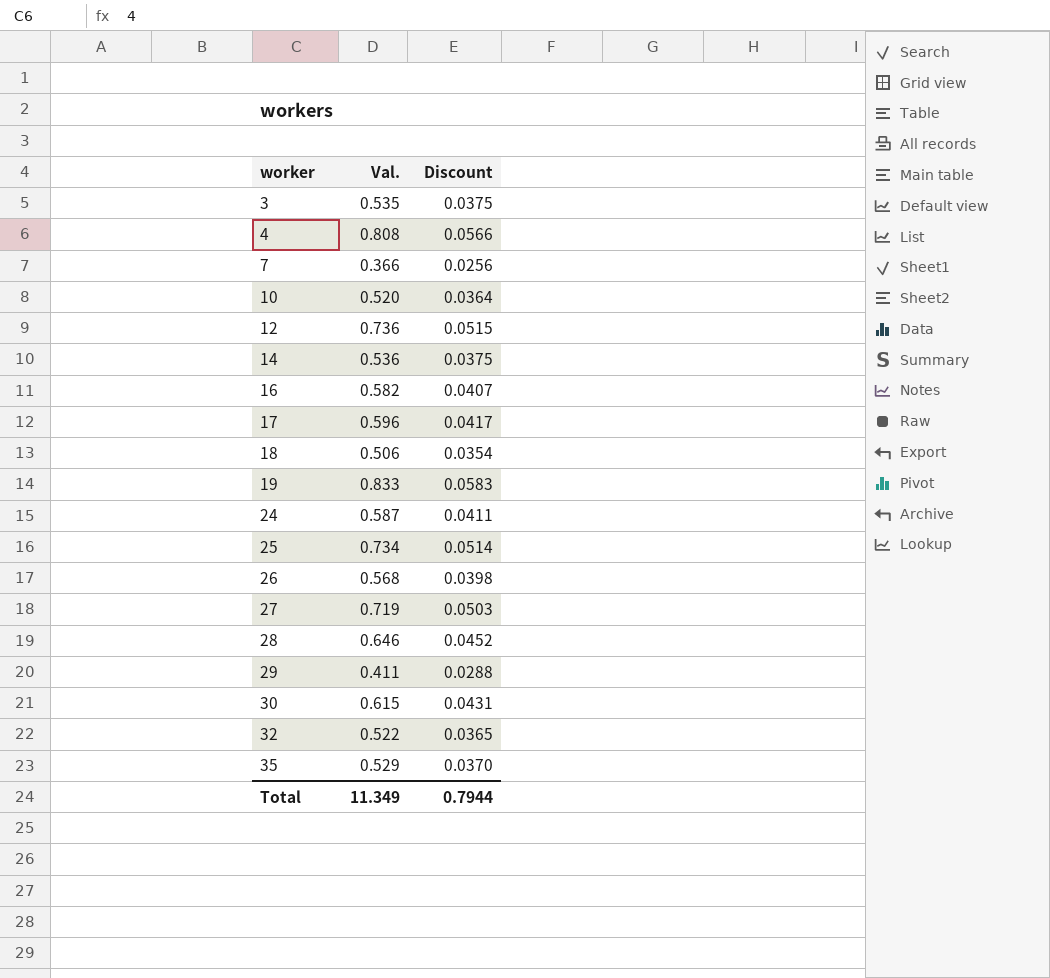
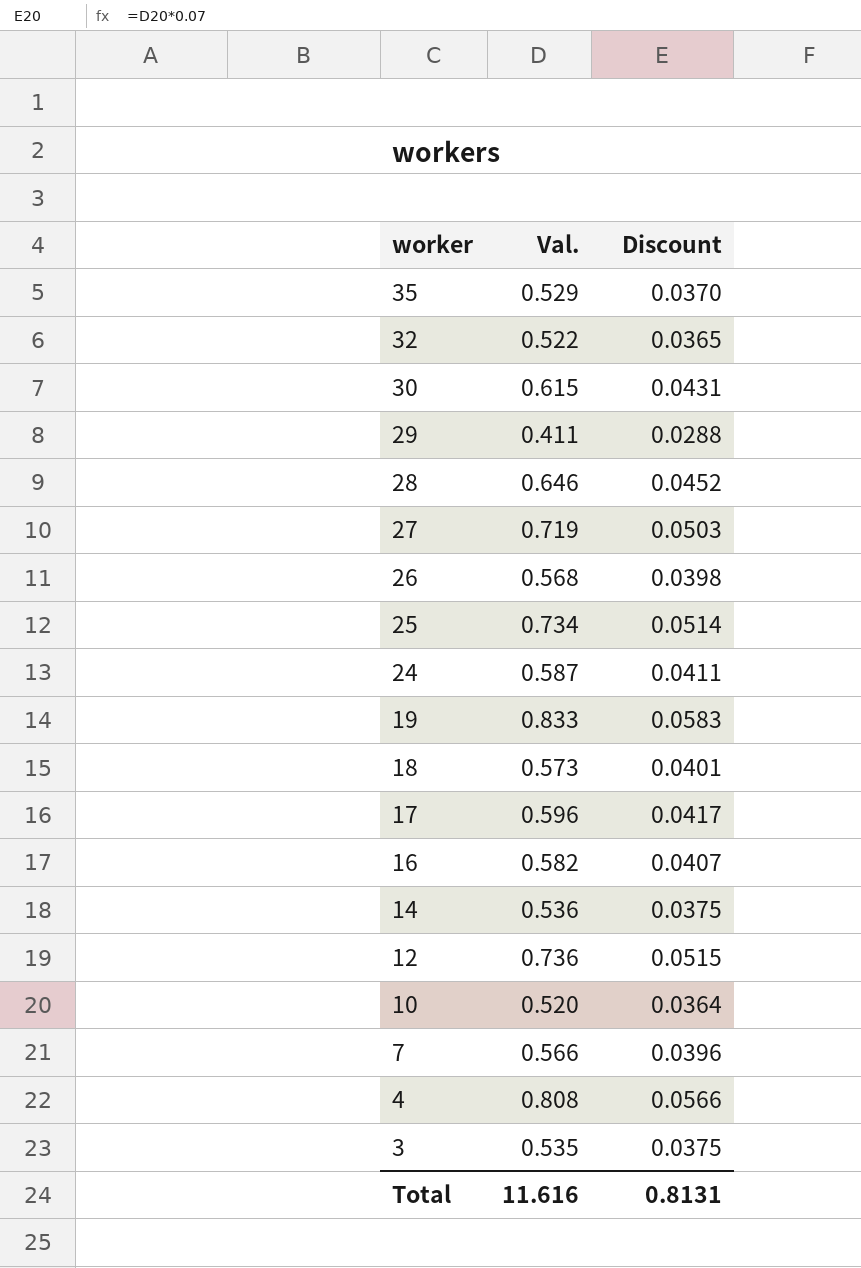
row order: worker ascending -> worker descending
18 | Val.: 0.506 -> 0.573
18 | Discount: 0.0354 -> 0.0401
7 | Val.: 0.366 -> 0.566
7 | Discount: 0.0256 -> 0.0396
Total | Val.: 11.349 -> 11.616
Total | Discount: 0.7944 -> 0.8131

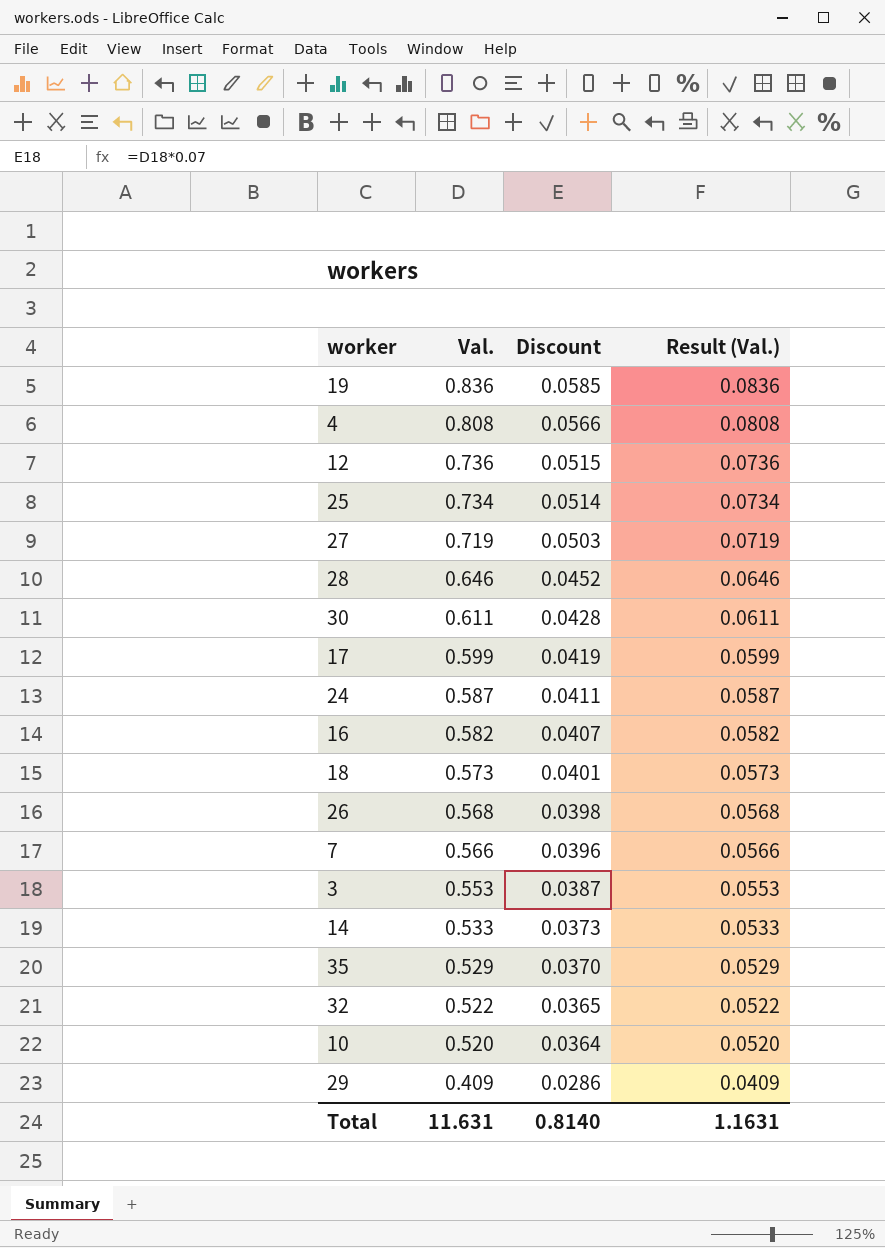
row order: worker descending -> Val. descending
column Result (Val.) | formula: none -> [Val.] * 0.1
19 | Val.: 0.833 -> 0.836
19 | Discount: 0.0583 -> 0.0585
30 | Val.: 0.615 -> 0.611
30 | Discount: 0.0431 -> 0.0428
17 | Val.: 0.596 -> 0.599
17 | Discount: 0.0417 -> 0.0419
3 | Val.: 0.535 -> 0.553
3 | Discount: 0.0375 -> 0.0387
14 | Val.: 0.536 -> 0.533
14 | Discount: 0.0375 -> 0.0373
29 | Val.: 0.411 -> 0.409
29 | Discount: 0.0288 -> 0.0286
Total | Val.: 11.616 -> 11.631
Total | Discount: 0.8131 -> 0.8140

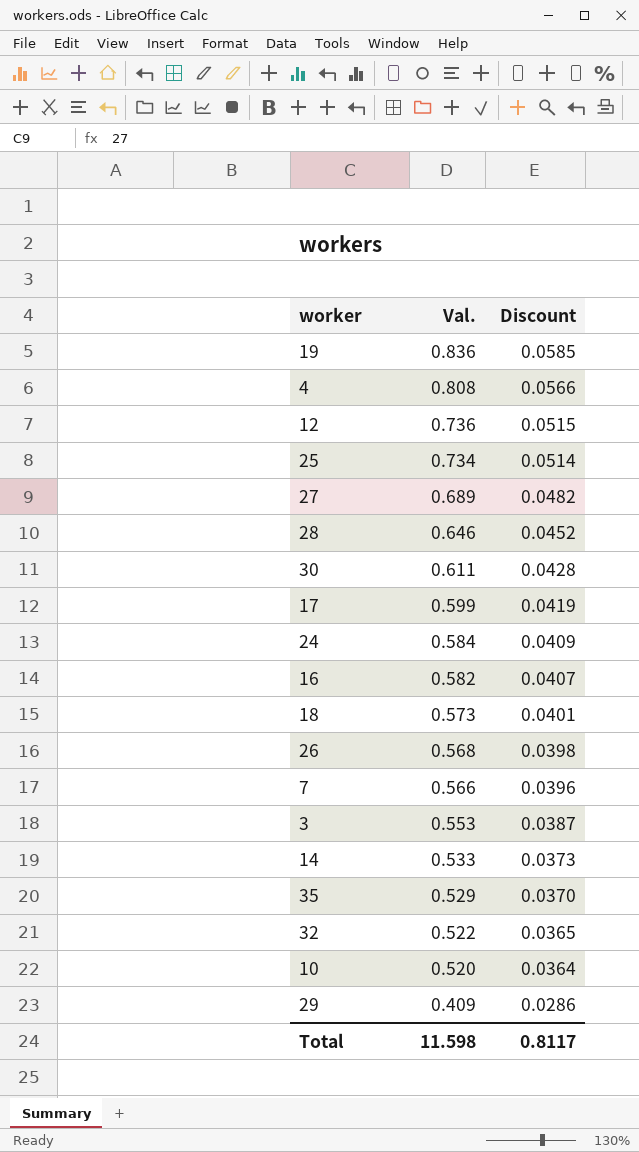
column Result (Val.) | formula: [Val.] * 0.1 -> none
27 | Val.: 0.719 -> 0.689
27 | Discount: 0.0503 -> 0.0482
24 | Val.: 0.587 -> 0.584
24 | Discount: 0.0411 -> 0.0409
Total | Val.: 11.631 -> 11.598
Total | Discount: 0.8140 -> 0.8117

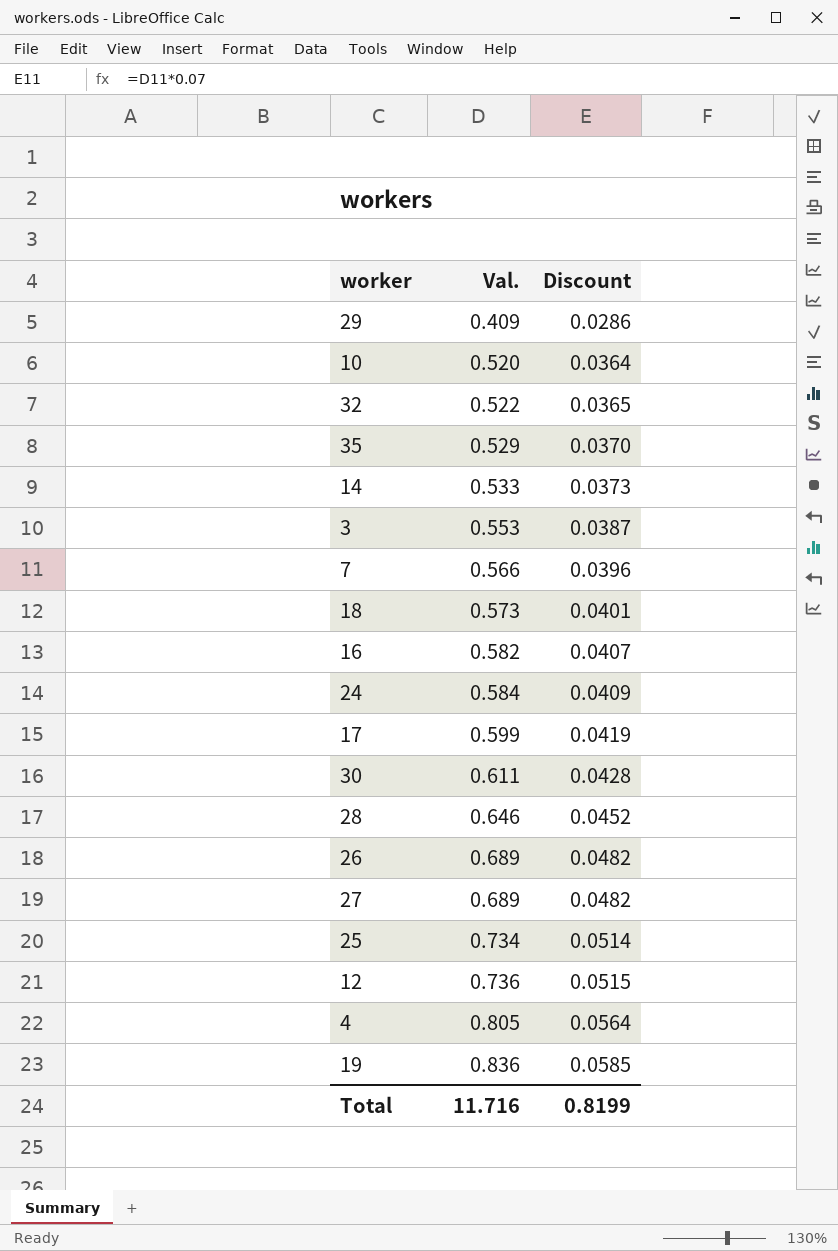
row order: Val. descending -> Val. ascending
26 | Val.: 0.568 -> 0.689
26 | Discount: 0.0398 -> 0.0482
4 | Val.: 0.808 -> 0.805
4 | Discount: 0.0566 -> 0.0564
Total | Val.: 11.598 -> 11.716
Total | Discount: 0.8117 -> 0.8199

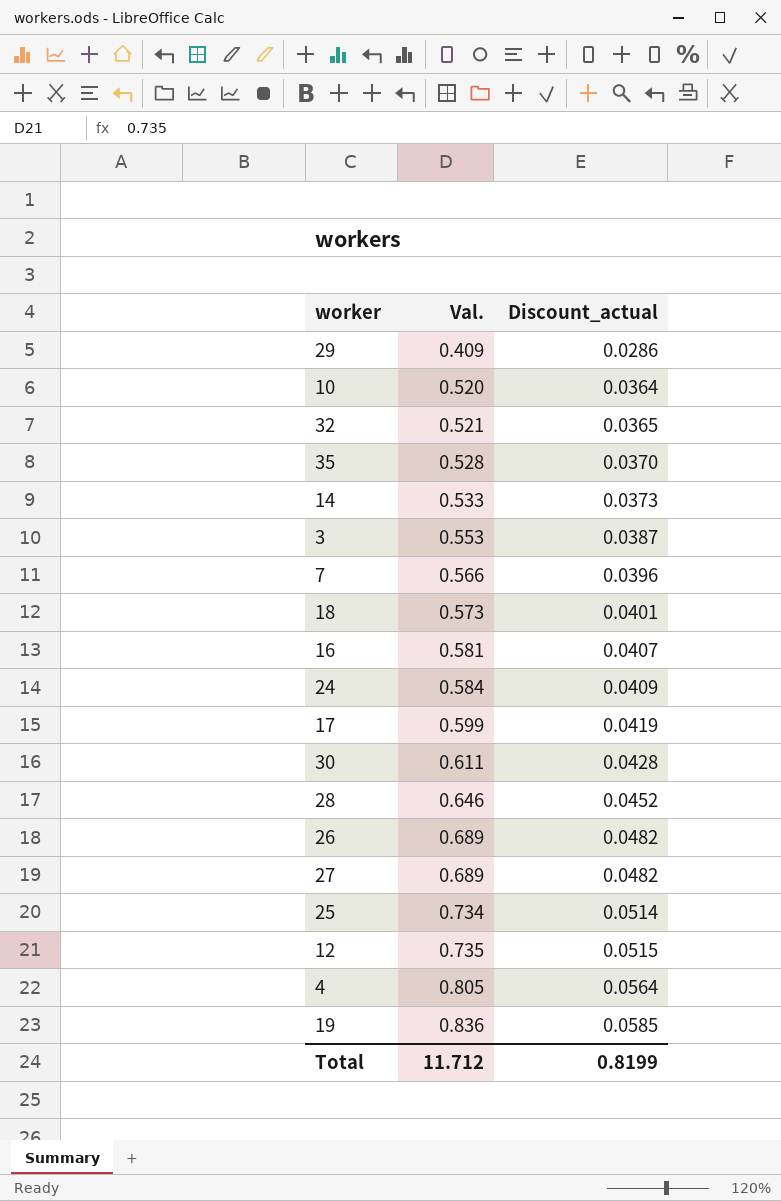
column name: Discount -> Discount_actual
32 | Val.: 0.522 -> 0.521
35 | Val.: 0.529 -> 0.528
16 | Val.: 0.582 -> 0.581
12 | Val.: 0.736 -> 0.735
Total | Val.: 11.716 -> 11.712

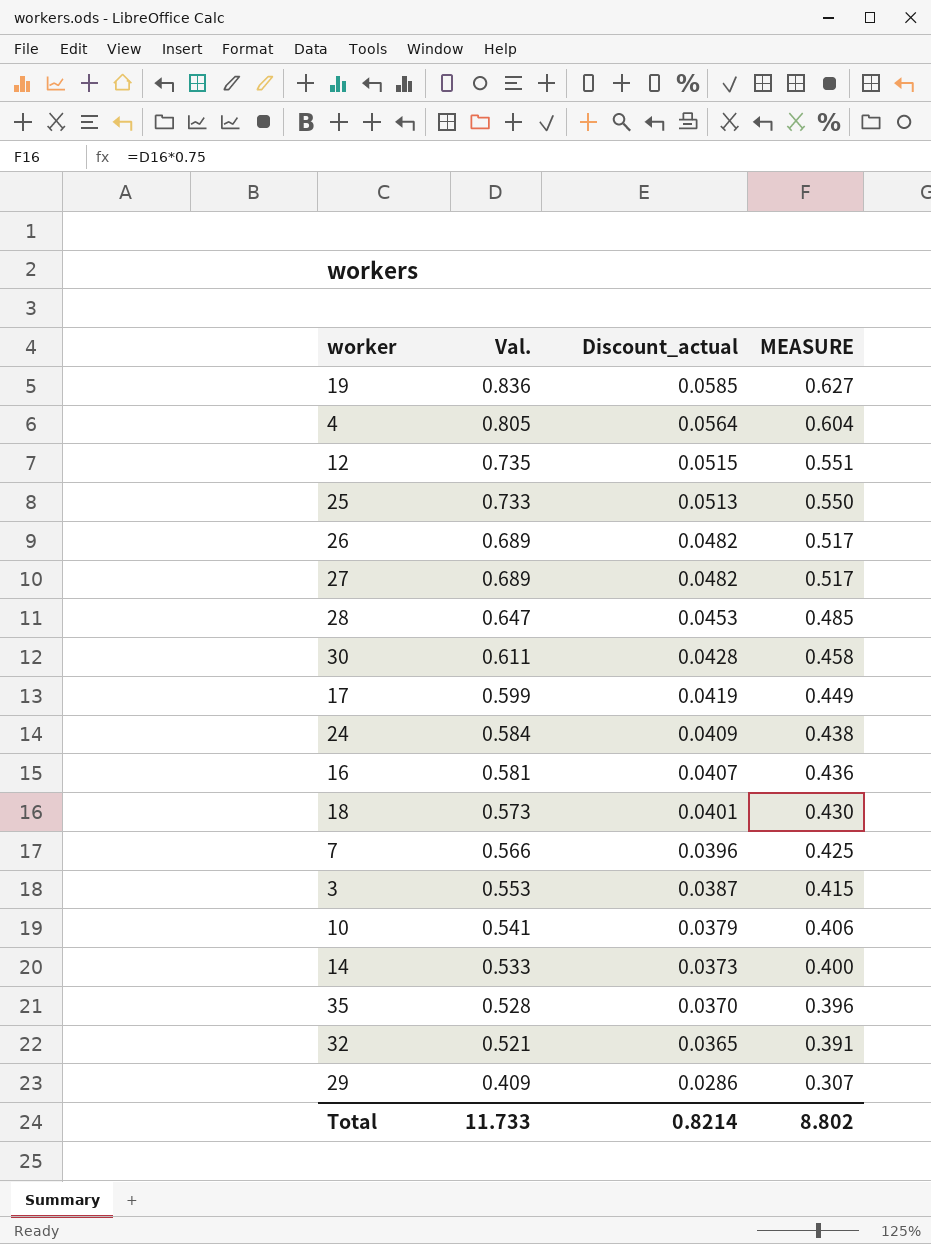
row order: Val. ascending -> Val. descending
column MEASURE | formula: none -> [Val.] * 0.75
25 | Val.: 0.734 -> 0.733
25 | Discount_actual: 0.0514 -> 0.0513
28 | Val.: 0.646 -> 0.647
28 | Discount_actual: 0.0452 -> 0.0453
10 | Val.: 0.520 -> 0.541
10 | Discount_actual: 0.0364 -> 0.0379
Total | Val.: 11.712 -> 11.733
Total | Discount_actual: 0.8199 -> 0.8214

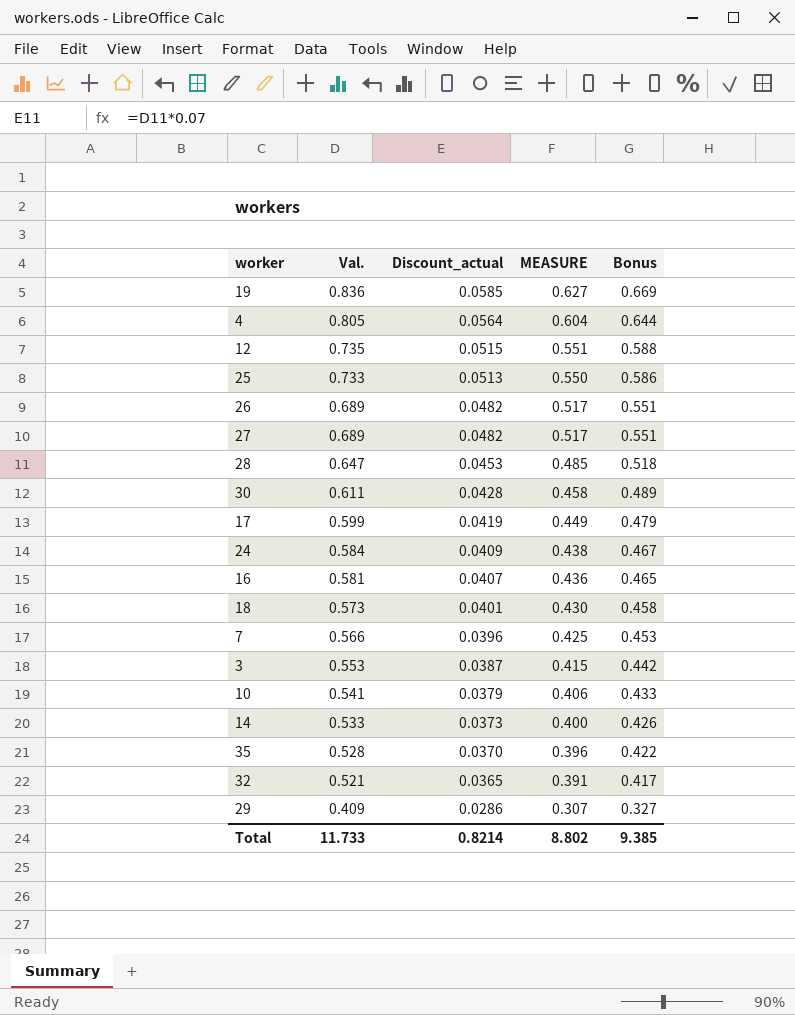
column Bonus | formula: none -> [Val.] * 0.8

